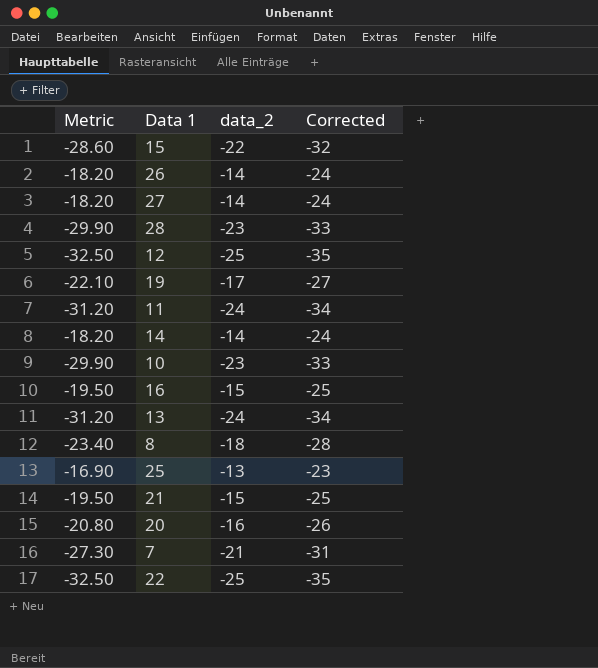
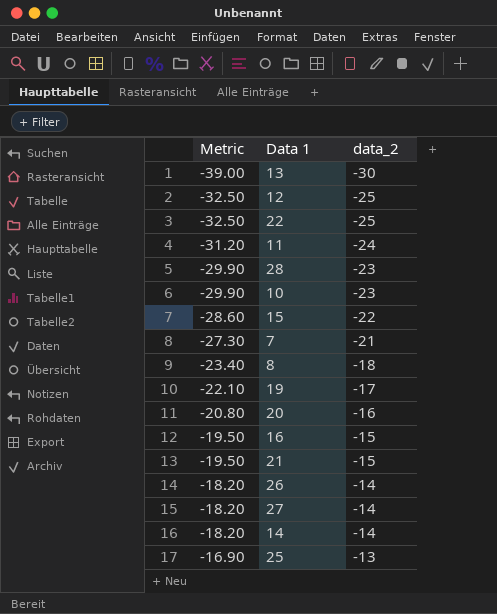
row order: none -> Metric ascending
column Corrected | formula: [data_2] - 10 -> none
13 | Metric: -31.20 -> -39.00
13 | data_2: -24 -> -30

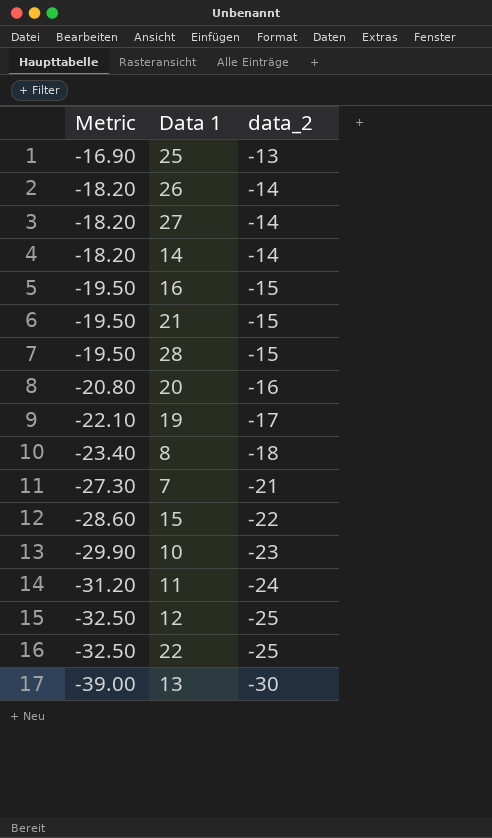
row order: Metric ascending -> Metric descending
28 | Metric: -29.90 -> -19.50
28 | data_2: -23 -> -15

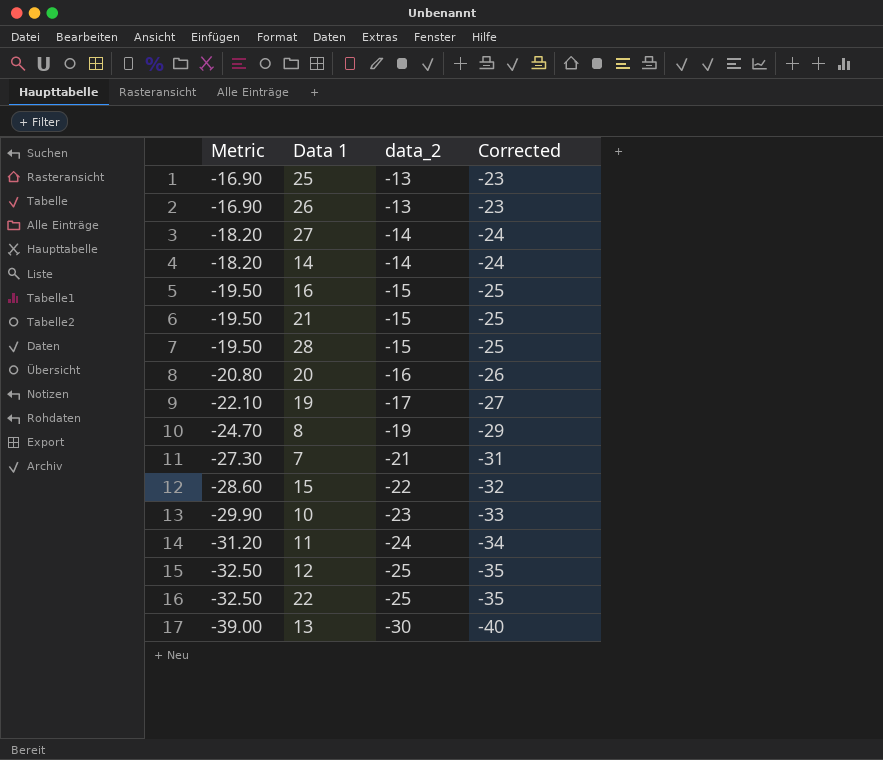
column Corrected | formula: none -> [data_2] - 10
26 | Metric: -18.20 -> -16.90
26 | data_2: -14 -> -13
8 | Metric: -23.40 -> -24.70
8 | data_2: -18 -> -19

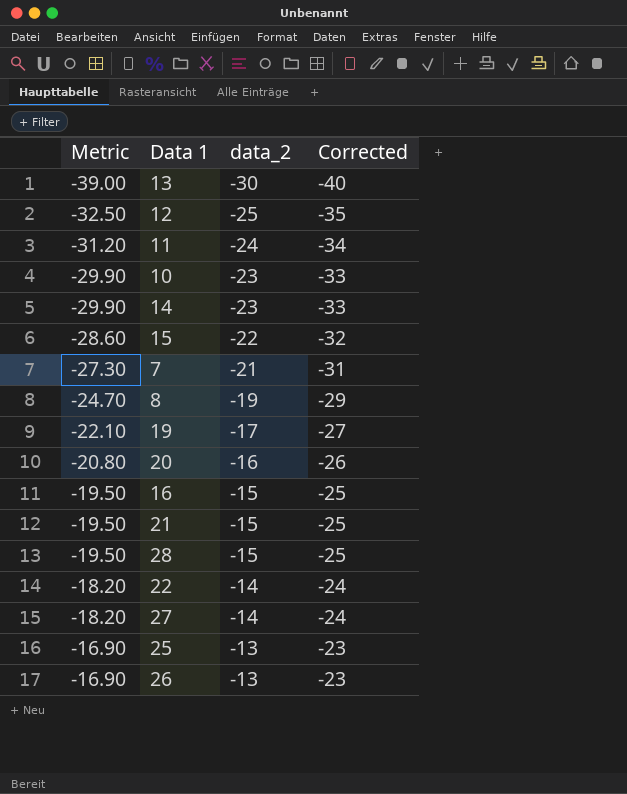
row order: Metric descending -> Metric ascending
14 | Metric: -18.20 -> -29.90
14 | data_2: -14 -> -23
14 | Corrected: -24 -> -33
22 | Metric: -32.50 -> -18.20
22 | data_2: -25 -> -14
22 | Corrected: -35 -> -24

